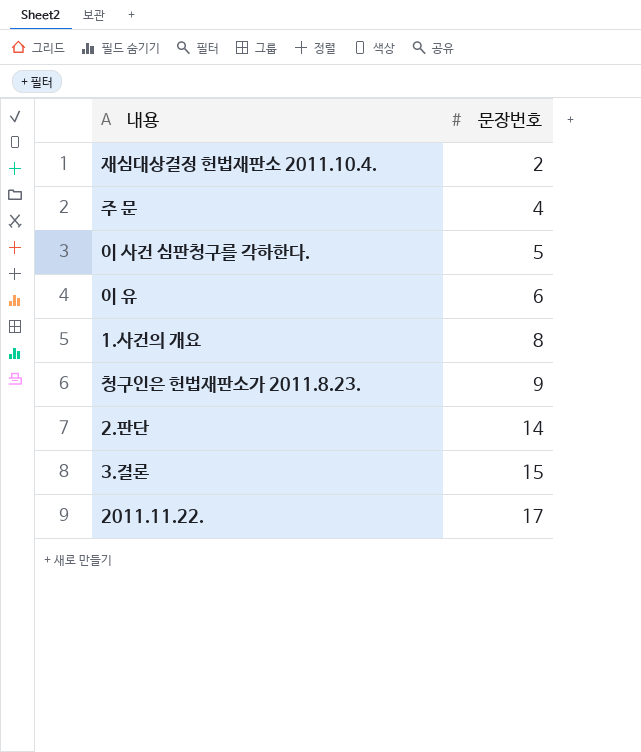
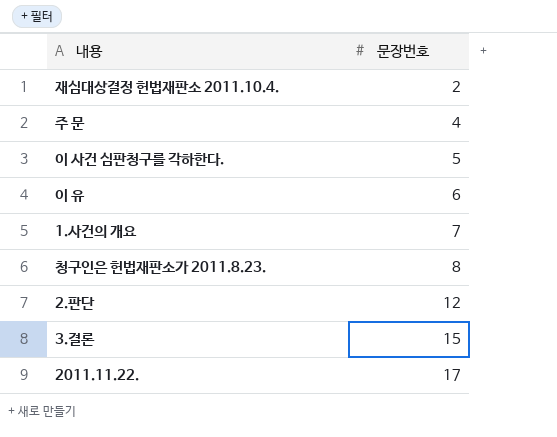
1.사건의 개요 | 문장번호: 8 -> 7
청구인은 헌법재판소가 2011.8.23. | 문장번호: 9 -> 8
2.판단 | 문장번호: 14 -> 12

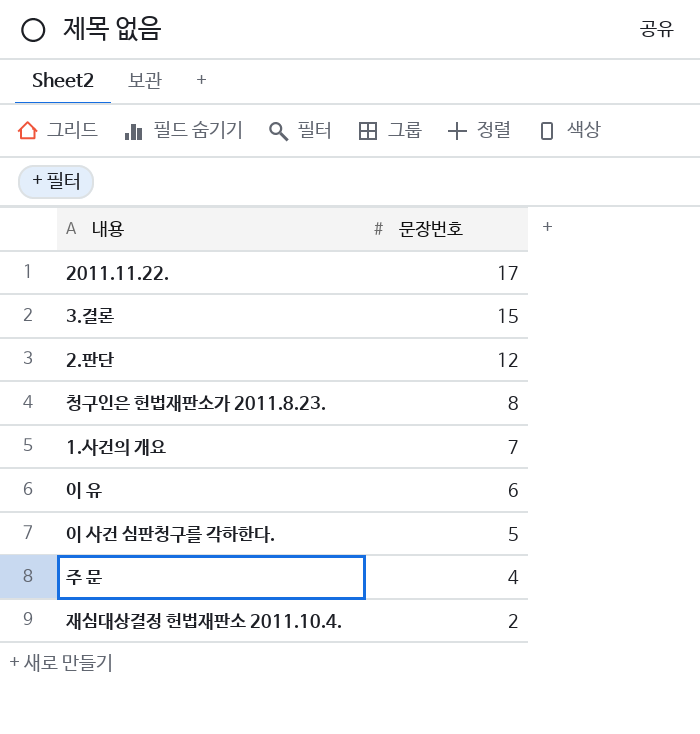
row order: 문장번호 ascending -> 문장번호 descending

